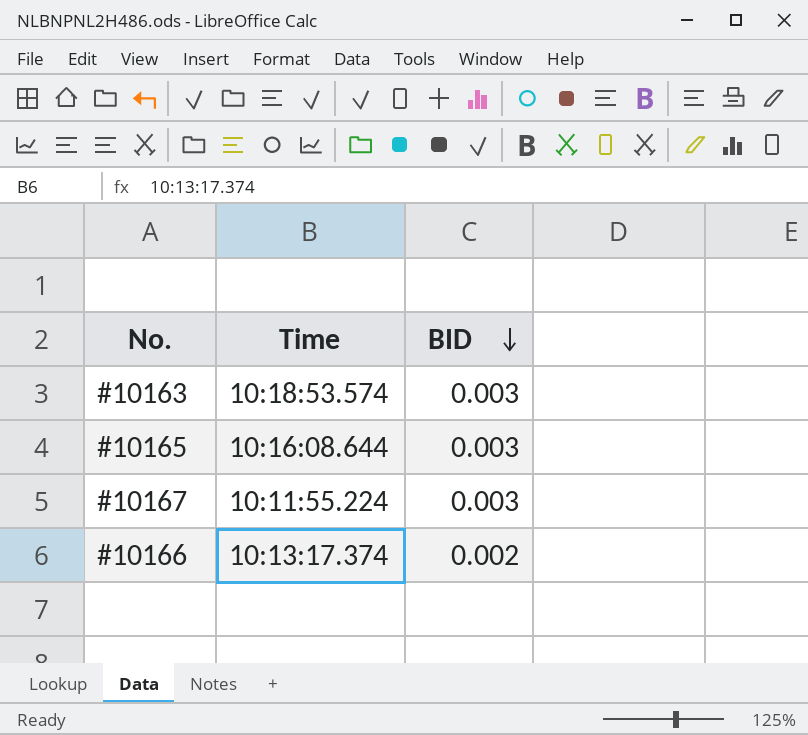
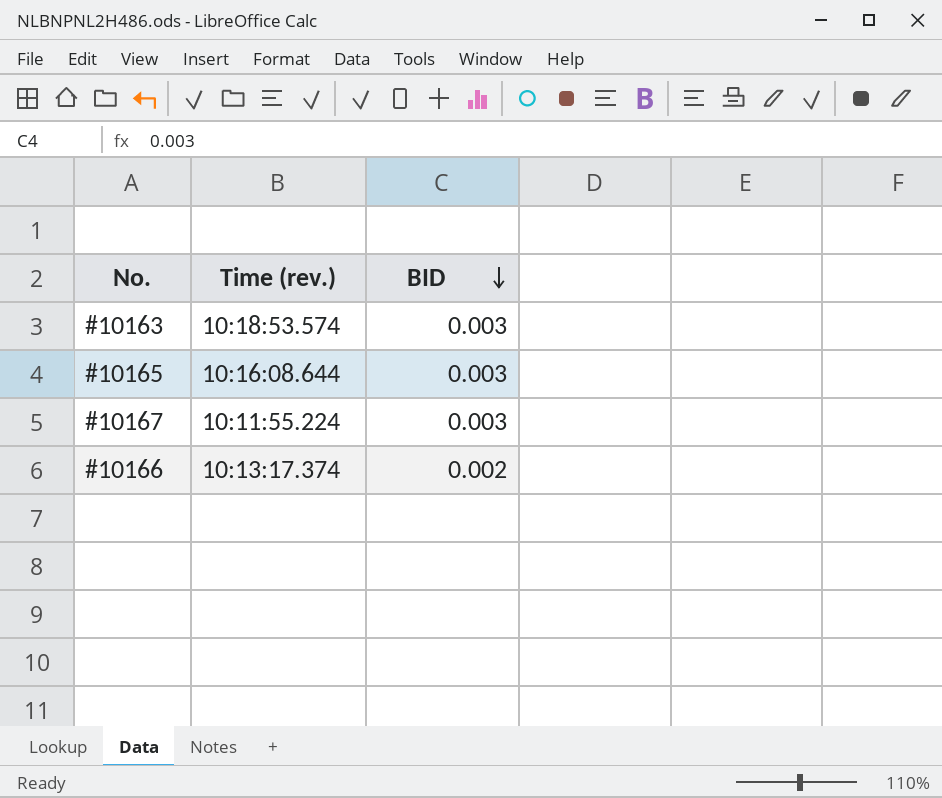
column name: Time -> Time (rev.)

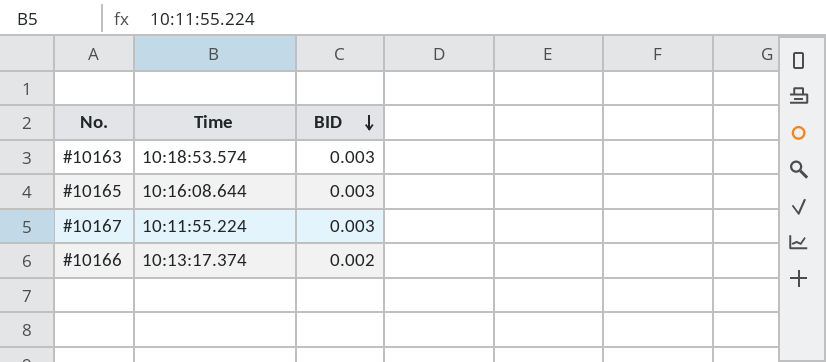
column name: Time (rev.) -> Time

